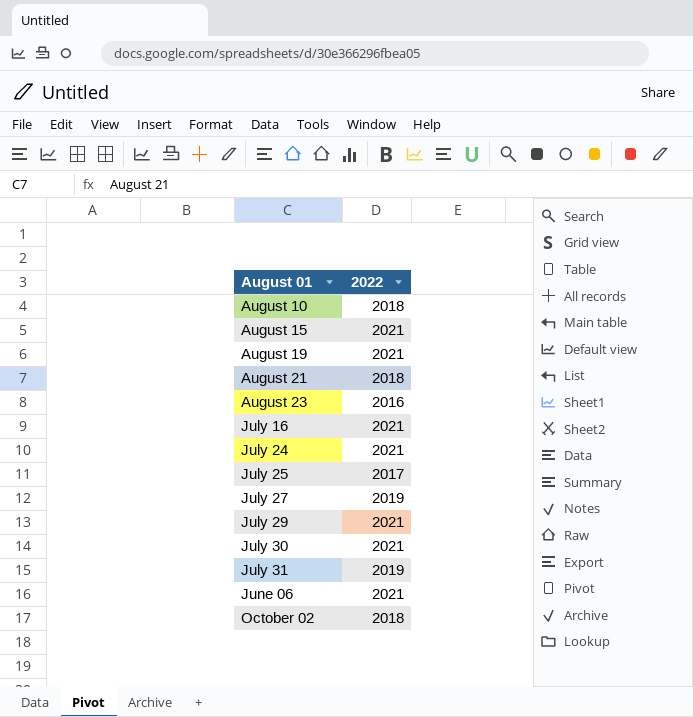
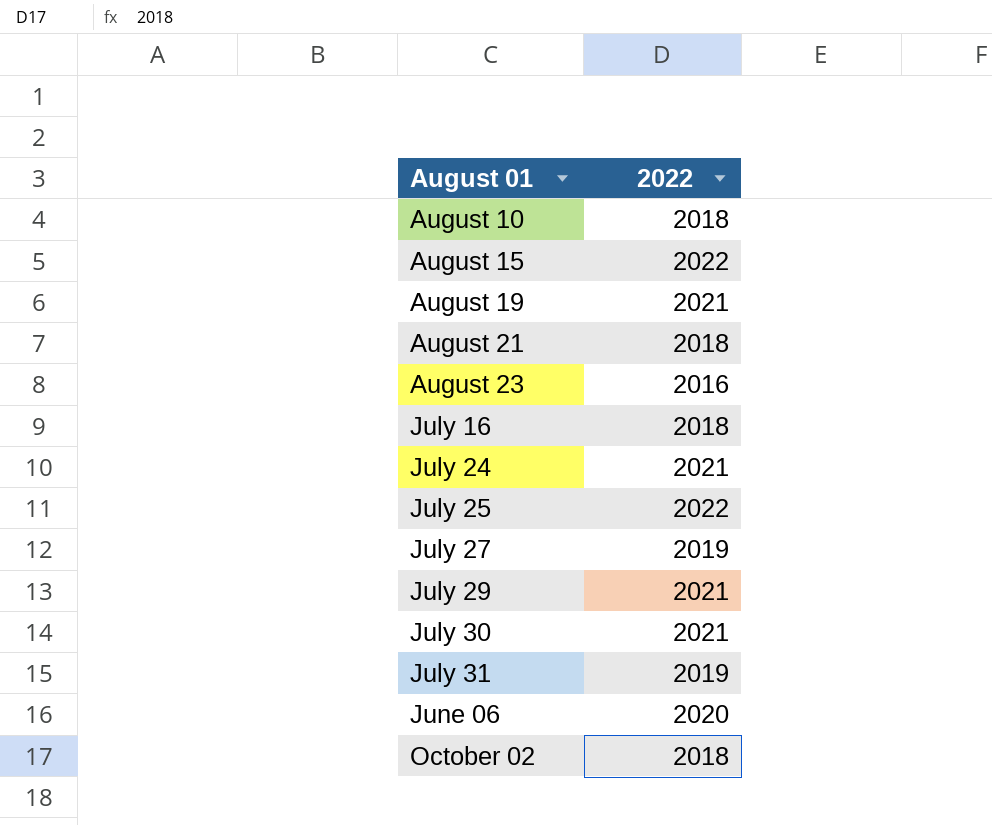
August 15 | 2022: 2021 -> 2022
July 16 | 2022: 2021 -> 2018
July 25 | 2022: 2017 -> 2022
June 06 | 2022: 2021 -> 2020

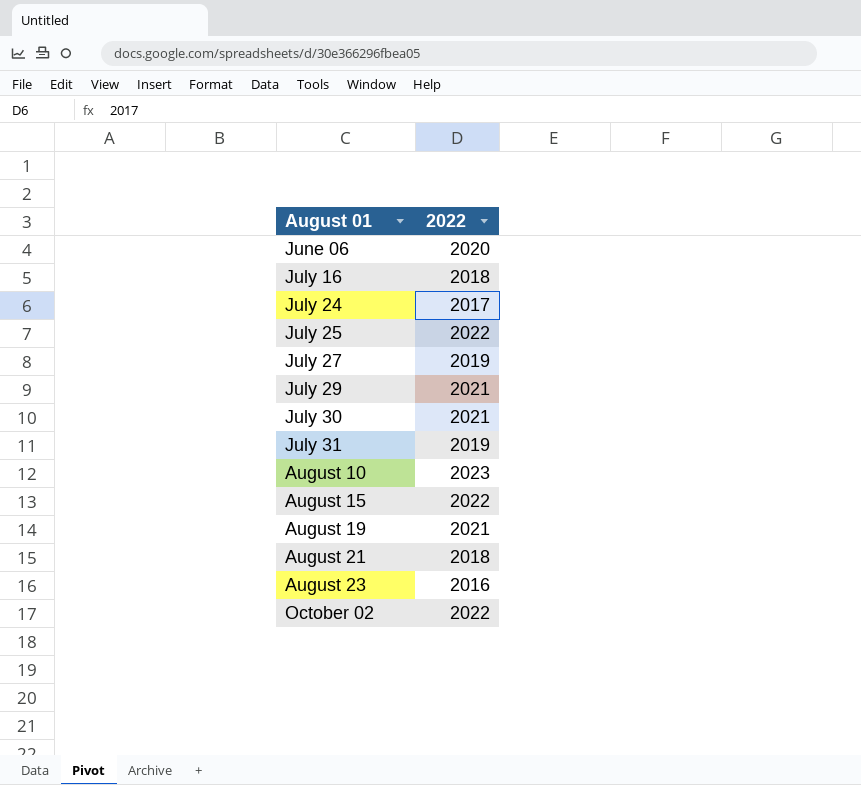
row order: none -> August 01 ascending
July 24 | 2022: 2021 -> 2017
August 10 | 2022: 2018 -> 2023
October 02 | 2022: 2018 -> 2022

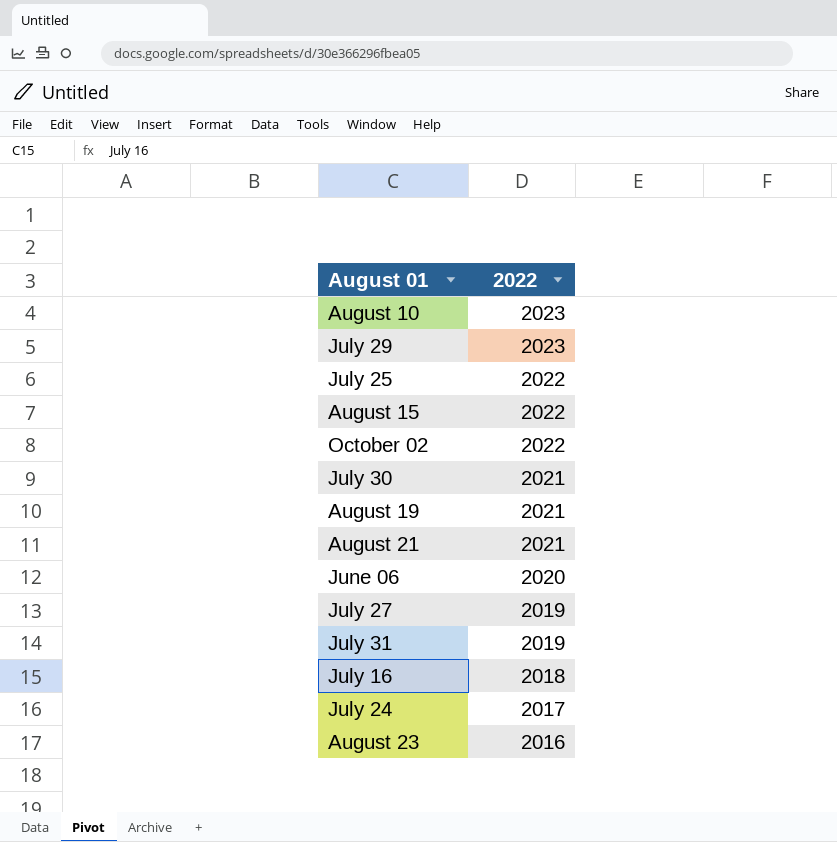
row order: August 01 ascending -> 2022 descending
July 29 | 2022: 2021 -> 2023
August 21 | 2022: 2018 -> 2021

